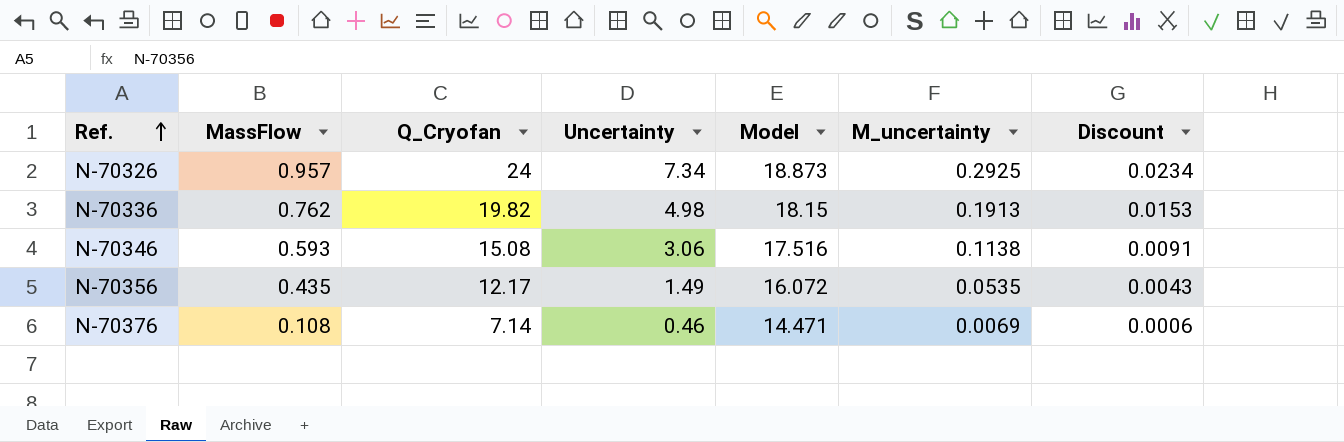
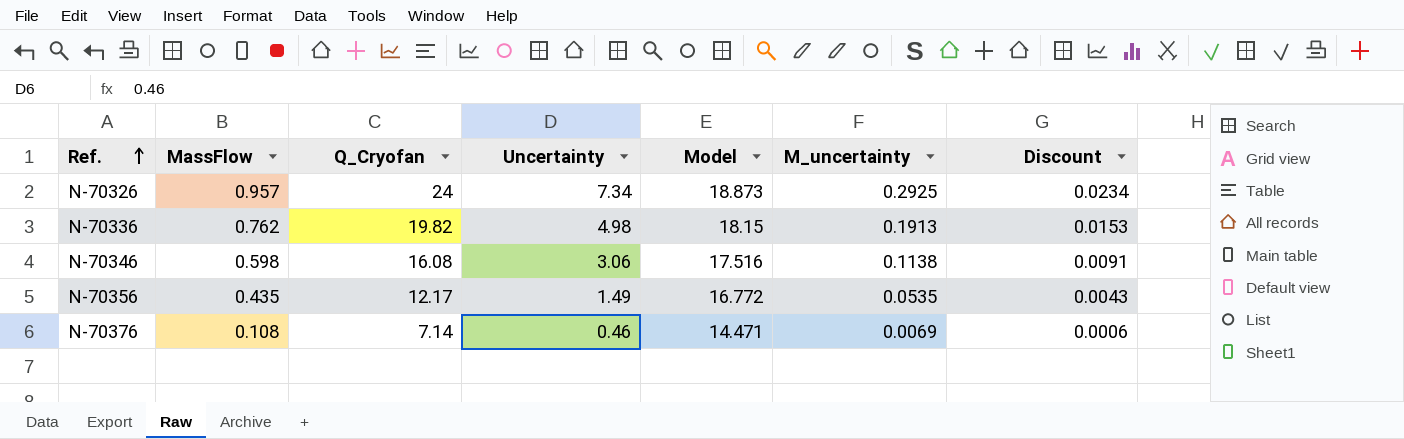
N-70346 | MassFlow: 0.593 -> 0.598
N-70346 | Q_Cryofan: 15.08 -> 16.08
N-70356 | Model: 16.072 -> 16.772

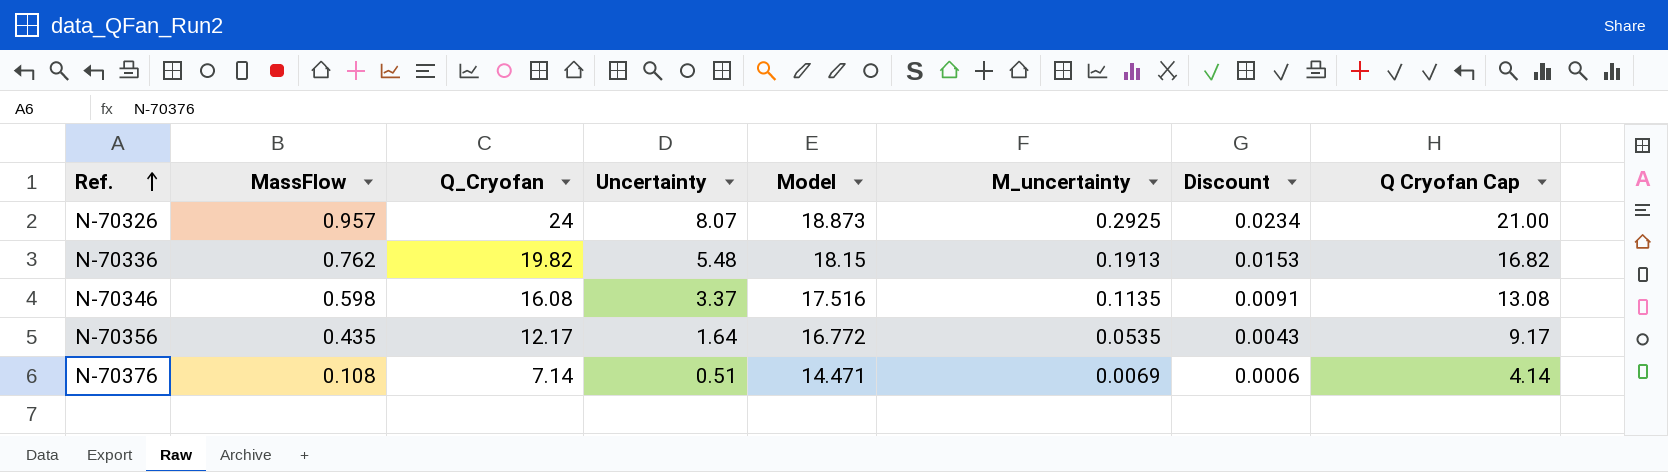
column Q Cryofan Cap | formula: none -> [Q_Cryofan] - 3
N-70326 | Uncertainty: 7.34 -> 8.07
N-70336 | Uncertainty: 4.98 -> 5.48
N-70346 | Uncertainty: 3.06 -> 3.37
N-70346 | M_uncertainty: 0.1138 -> 0.1135
N-70356 | Uncertainty: 1.49 -> 1.64
N-70376 | Uncertainty: 0.46 -> 0.51

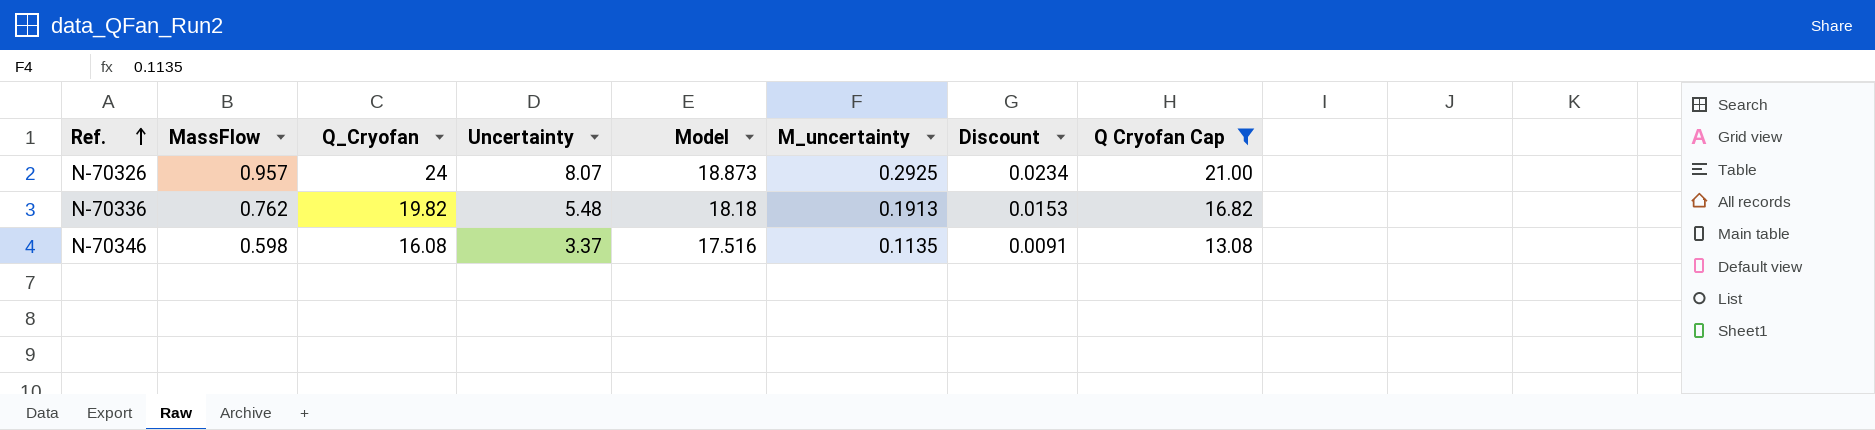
filter: none -> Q Cryofan Cap >= 13.08
N-70336 | Model: 18.15 -> 18.18

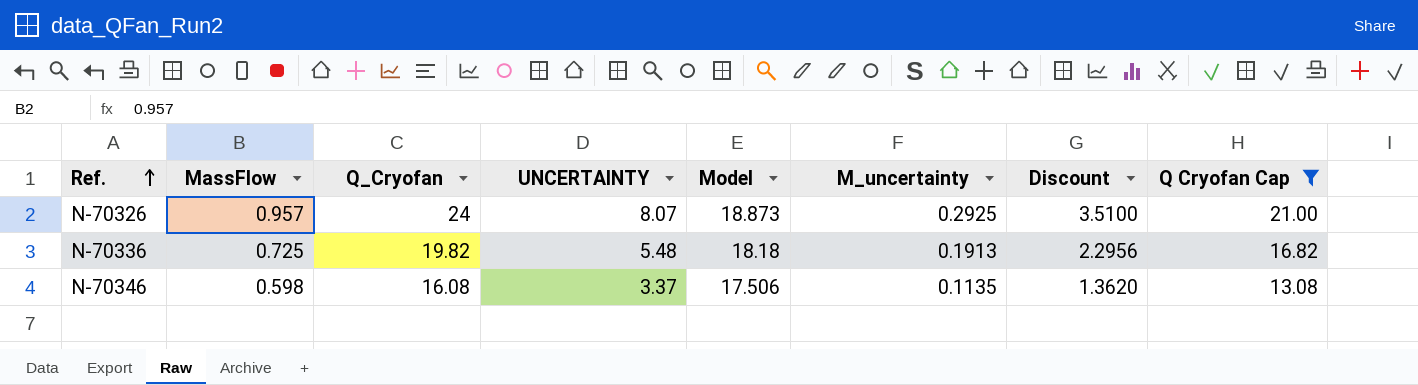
column name: Uncertainty -> UNCERTAINTY
column Discount | formula: [M_uncertainty] * 0.08 -> [M_uncertainty] * 12
N-70336 | MassFlow: 0.762 -> 0.725
N-70346 | Model: 17.516 -> 17.506

